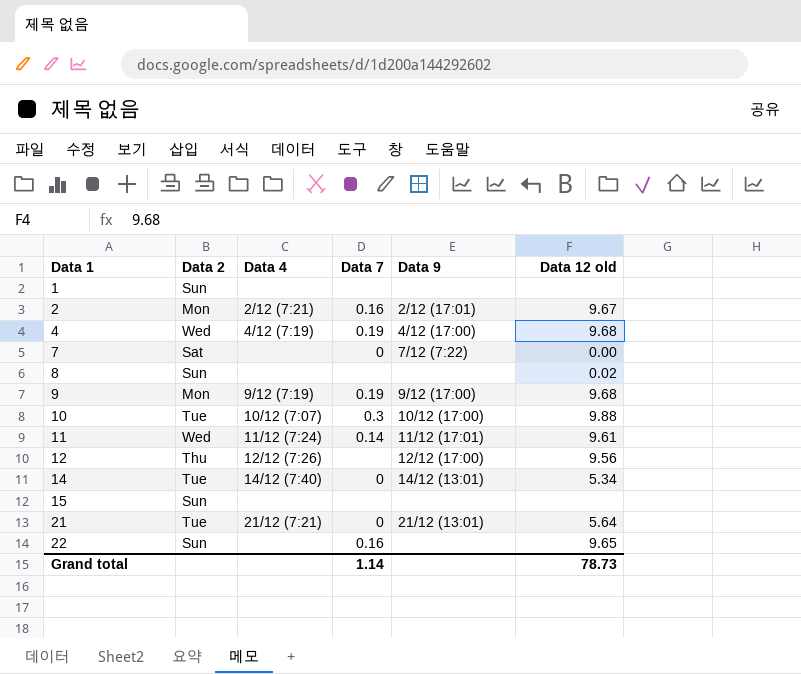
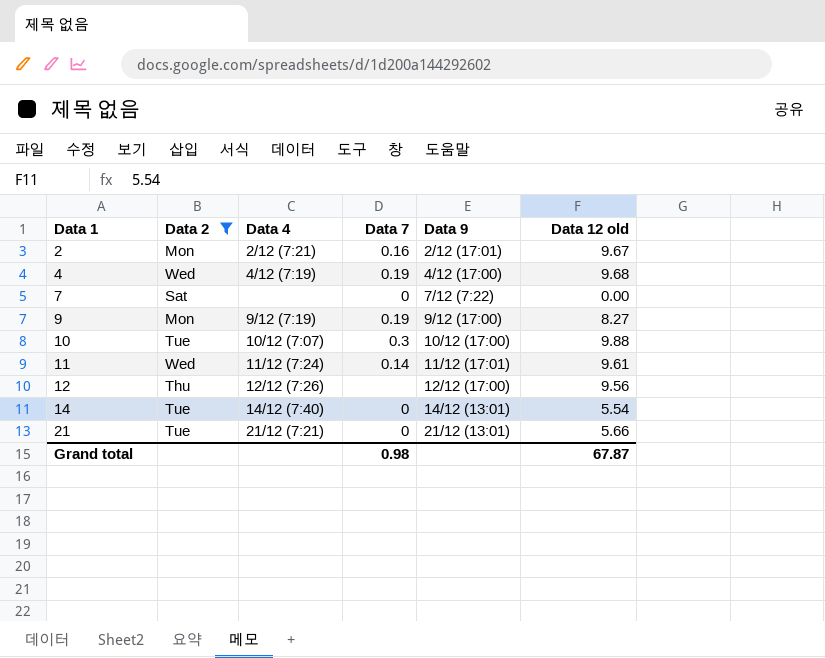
filter: none -> Data 2 != Sun
9 | Data 12 old: 9.68 -> 8.27
14 | Data 12 old: 5.34 -> 5.54
21 | Data 12 old: 5.64 -> 5.66
Grand total | Data 7: 1.14 -> 0.98
Grand total | Data 12 old: 78.73 -> 67.87

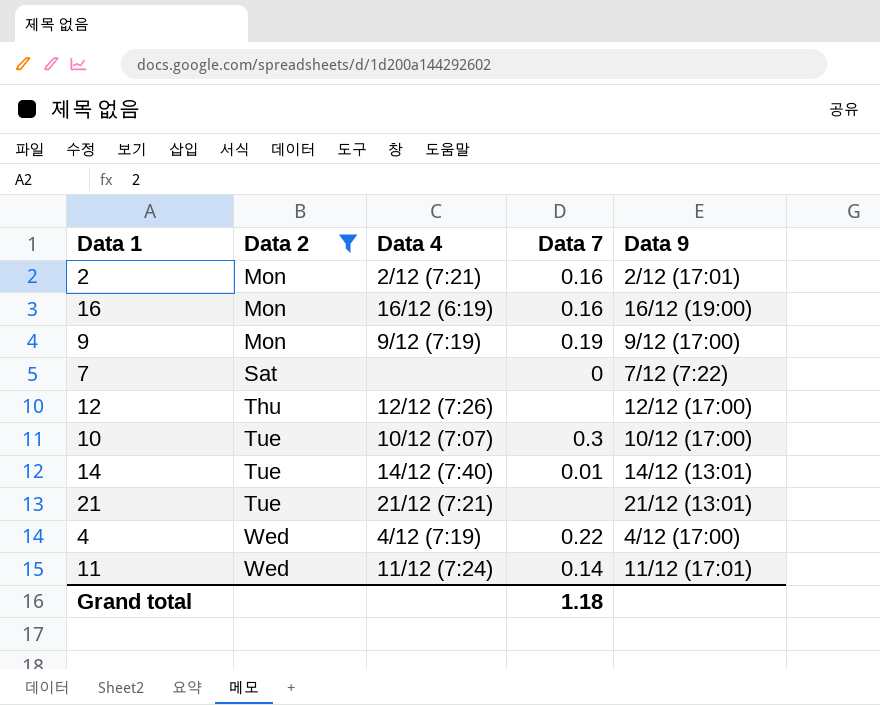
row order: Data 1 ascending -> Data 2 ascending
column Data 12 old | position: 6 -> none
row 16: none -> Mon | 16/12 (6:19) | 0.16 | 16/12 (19:00)
14 | Data 7: 0 -> 0.01
21 | Data 7: 0 -> none
4 | Data 7: 0.19 -> 0.22
Grand total | Data 7: 0.98 -> 1.18

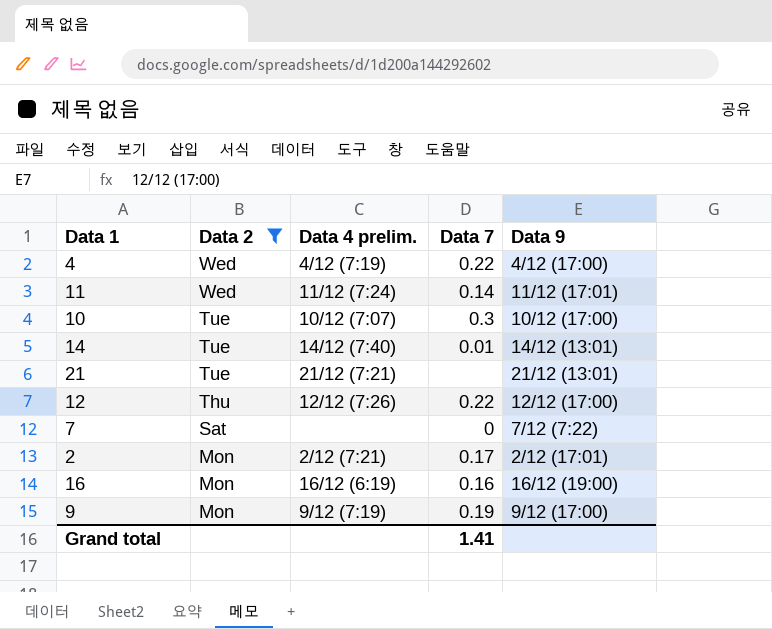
row order: Data 2 ascending -> Data 2 descending
column name: Data 4 -> Data 4 prelim.
12 | Data 7: none -> 0.22
2 | Data 7: 0.16 -> 0.17
Grand total | Data 7: 1.18 -> 1.41

